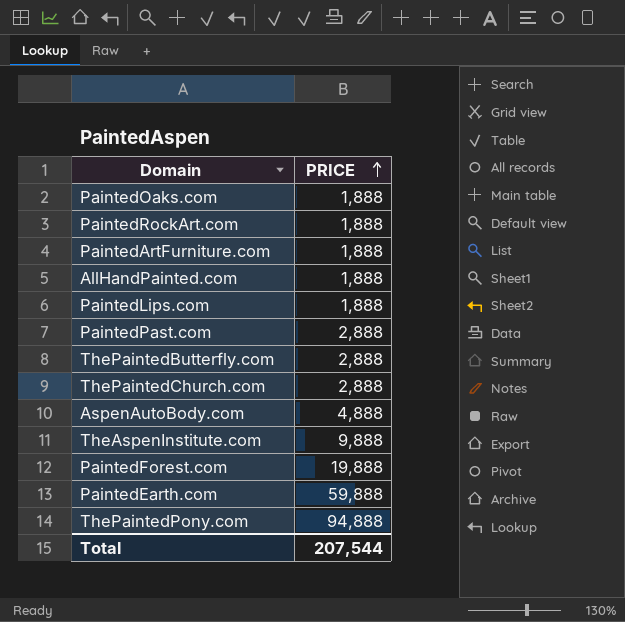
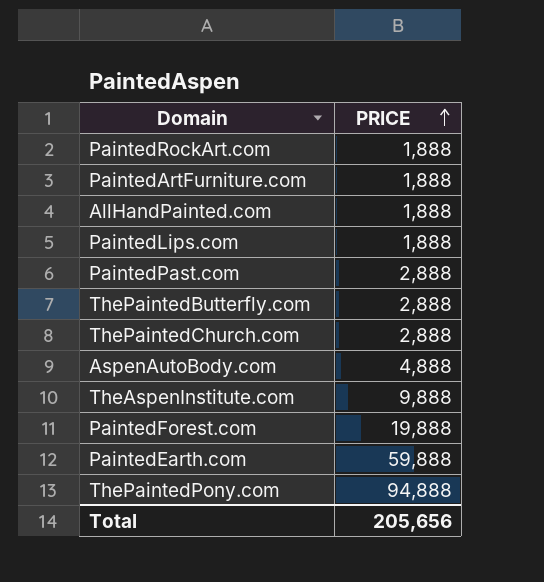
row PaintedOaks.com: 1,888 -> none
Total | PRICE: 207,544 -> 205,656

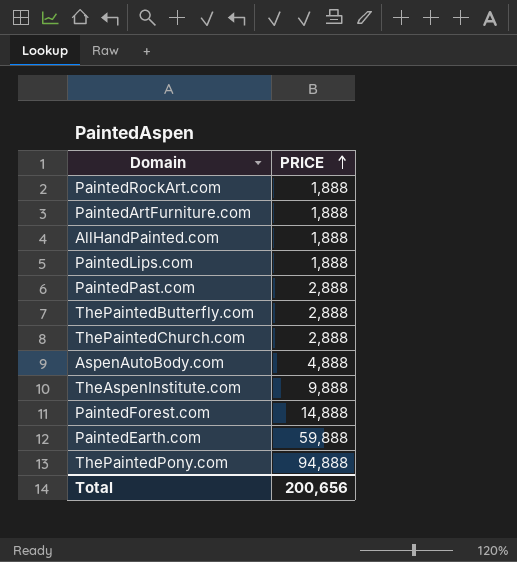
PaintedForest.com | PRICE: 19,888 -> 14,888
Total | PRICE: 205,656 -> 200,656

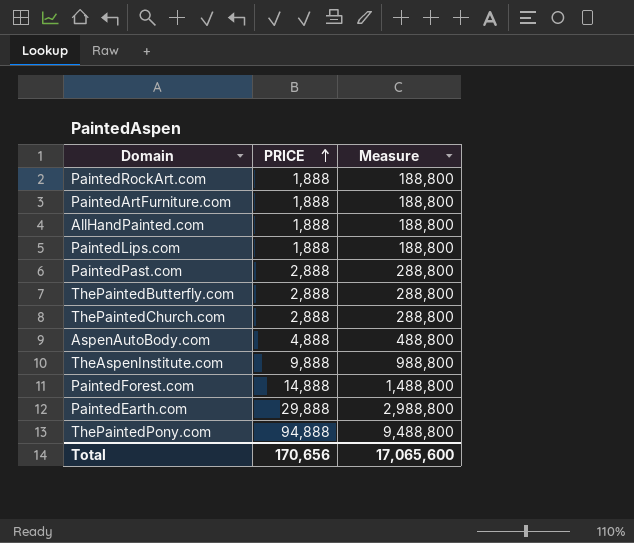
column Measure | formula: none -> [PRICE] * 100
PaintedEarth.com | PRICE: 59,888 -> 29,888
Total | PRICE: 200,656 -> 170,656

